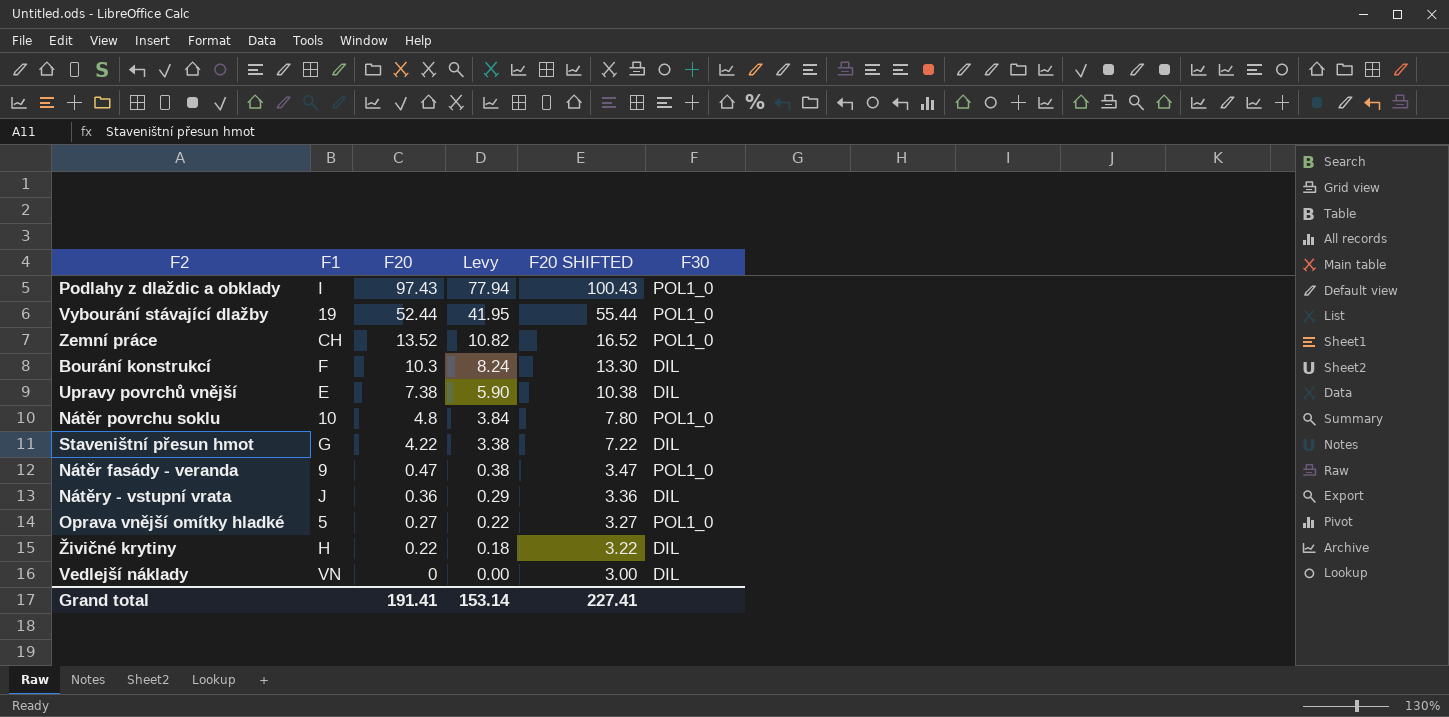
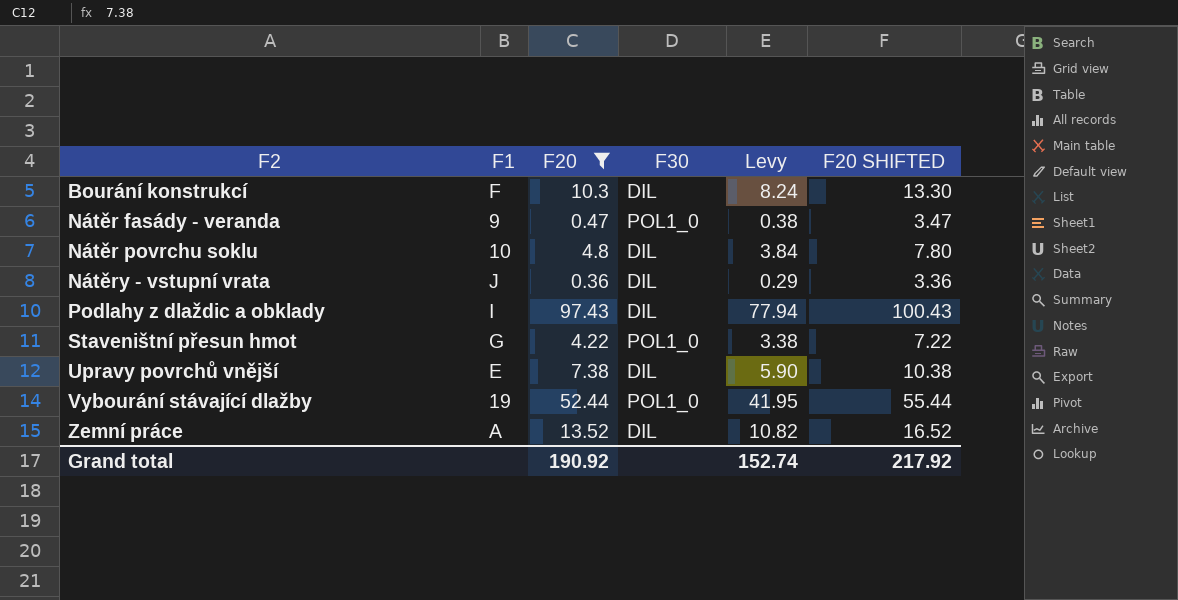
filter: none -> F20 >= 0.36
row order: F20 descending -> F2 ascending
column F30 | position: 6 -> 4
Nátěr povrchu soklu | F30: POL1_0 -> DIL
Podlahy z dlaždic a obklady | F30: POL1_0 -> DIL
Staveništní přesun hmot | F30: DIL -> POL1_0
Zemní práce | F1: CH -> A
Zemní práce | F30: POL1_0 -> DIL
Grand total | F20: 191.41 -> 190.92
Grand total | Levy: 153.14 -> 152.74
Grand total | F20 SHIFTED: 227.41 -> 217.92

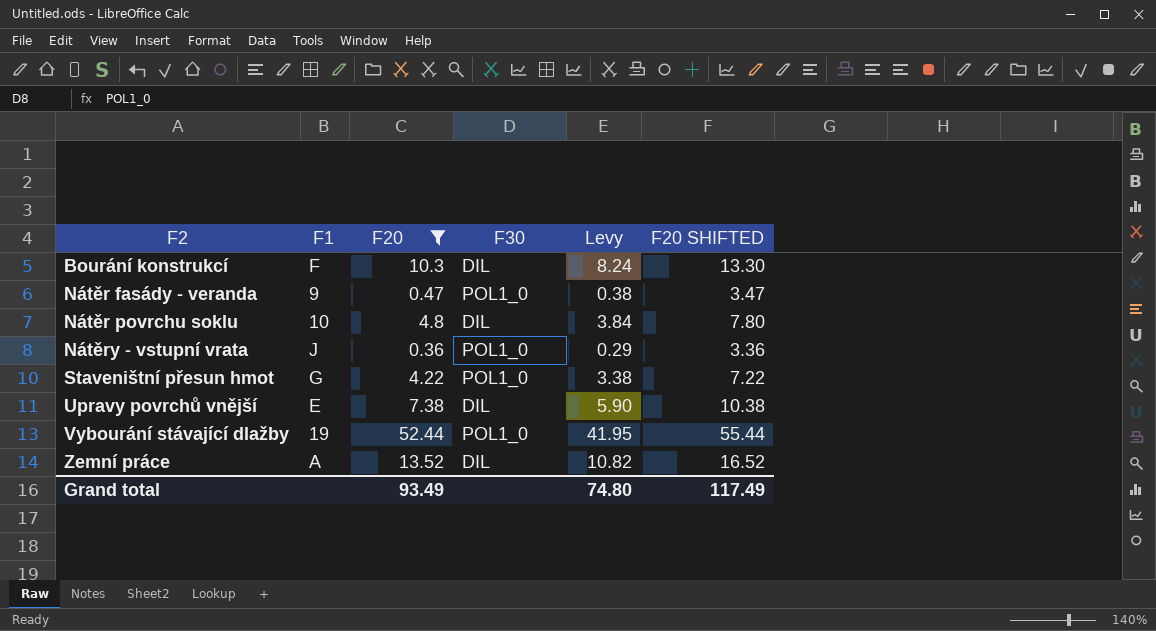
row Podlahy z dlaždic a obklady: I | 97.43 | DIL | 77.94 | 100.43 -> none
Nátěry - vstupní vrata | F30: DIL -> POL1_0
Grand total | F20: 190.92 -> 93.49
Grand total | Levy: 152.74 -> 74.80
Grand total | F20 SHIFTED: 217.92 -> 117.49

